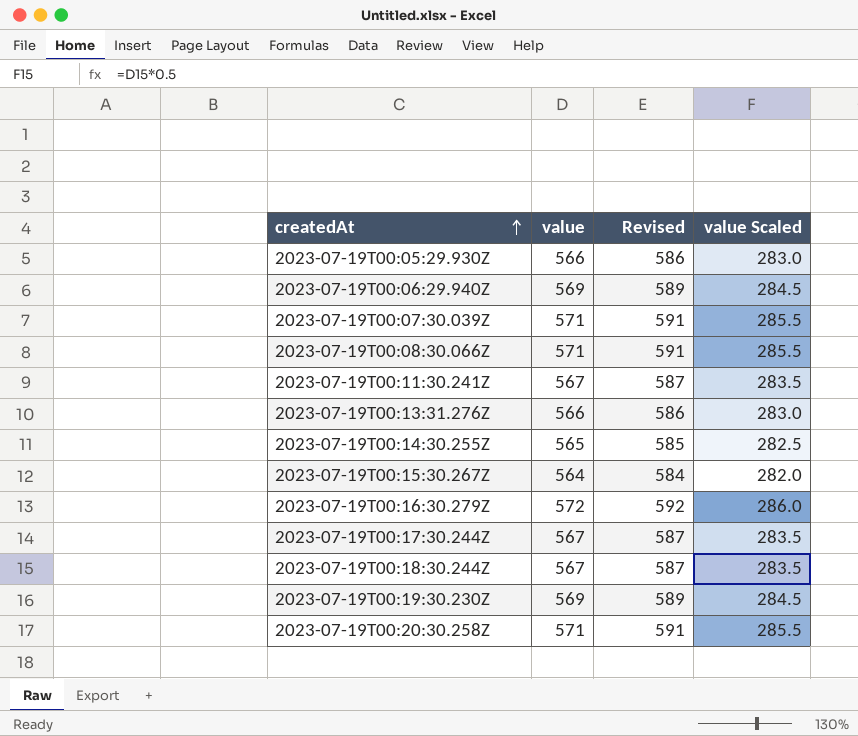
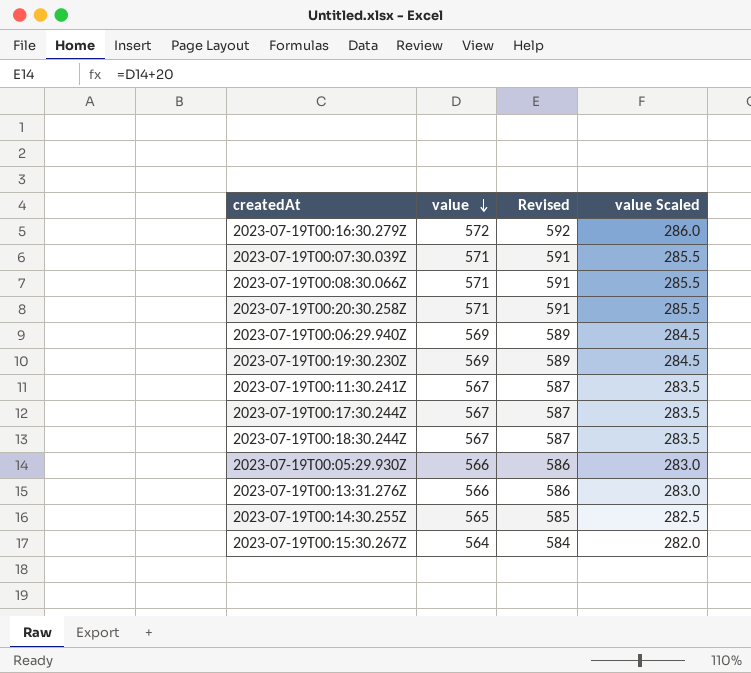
row order: createdAt ascending -> value descending

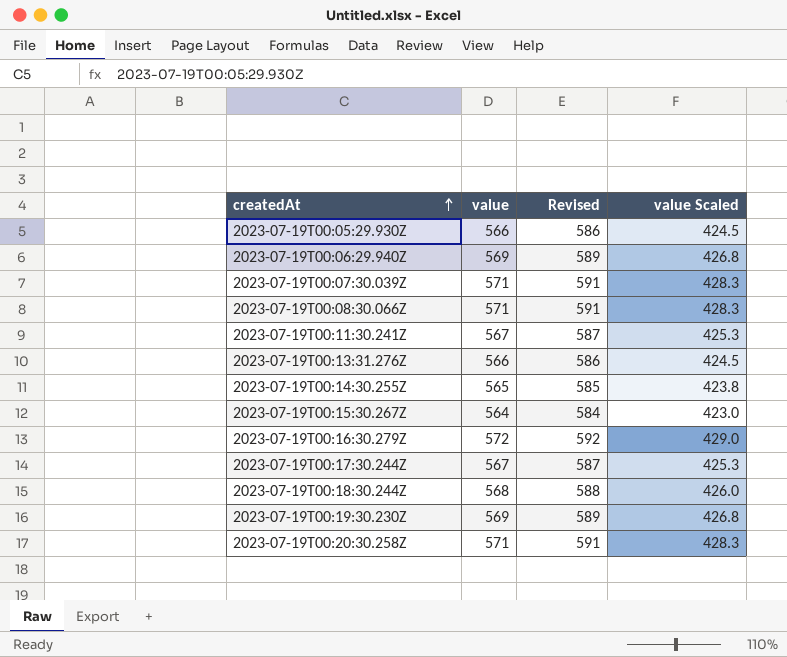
row order: value descending -> createdAt ascending
column value Scaled | formula: [value] * 0.5 -> [value] * 0.75
2023-07-19T00:18:30.244Z | value: 567 -> 568
2023-07-19T00:18:30.244Z | Revised: 587 -> 588

